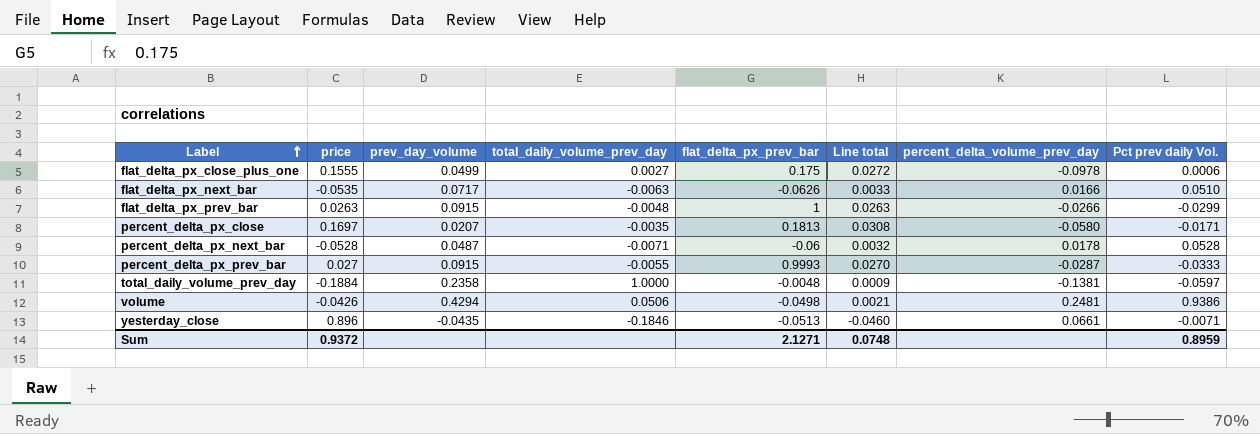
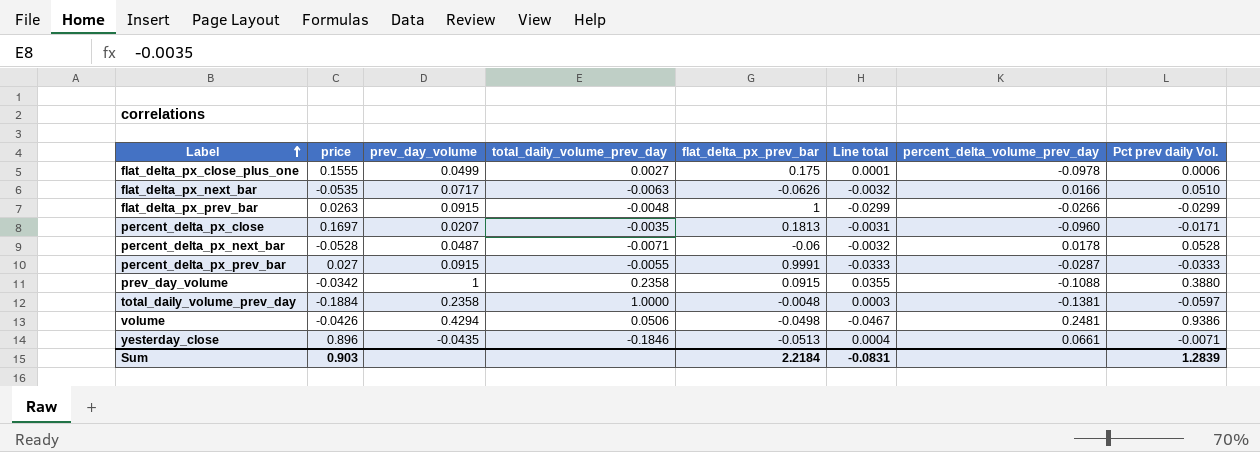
column Line total | formula: [price] * [flat_delta_px_prev_bar] -> [flat_delta_px_prev_bar] * [Pct prev daily Vol.]
percent_delta_px_close | percent_delta_volume_prev_day: -0.0580 -> -0.0960
percent_delta_px_prev_bar | flat_delta_px_prev_bar: 0.9993 -> 0.9991
row prev_day_volume: none -> -0.0342 | 1 | 0.2358 | 0.0915 | 0.0355 | -0.1088 | 0.3880
Sum | price: 0.9372 -> 0.903
Sum | flat_delta_px_prev_bar: 2.1271 -> 2.2184
Sum | Line total: 0.0748 -> -0.0831
Sum | Pct prev daily Vol.: 0.8959 -> 1.2839

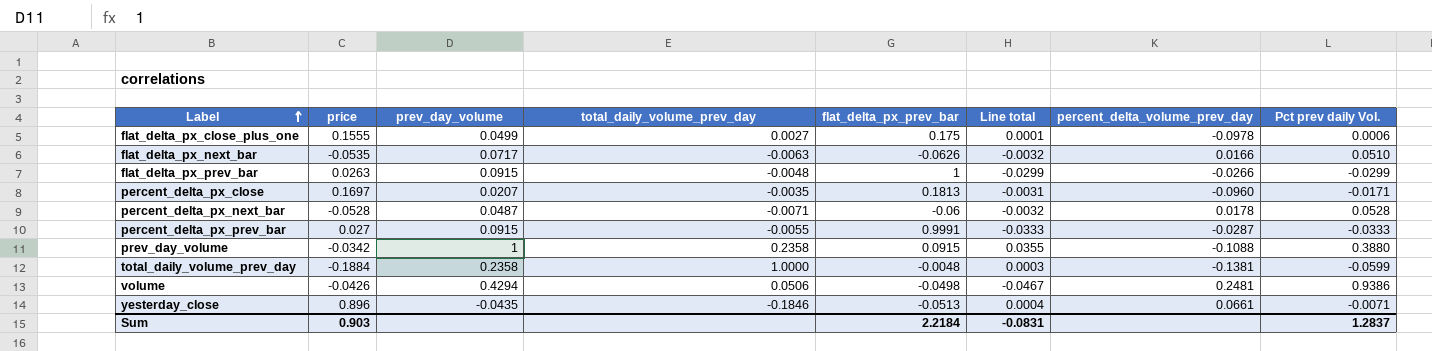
total_daily_volume_prev_day | Pct prev daily Vol.: -0.0597 -> -0.0599
Sum | Pct prev daily Vol.: 1.2839 -> 1.2837

